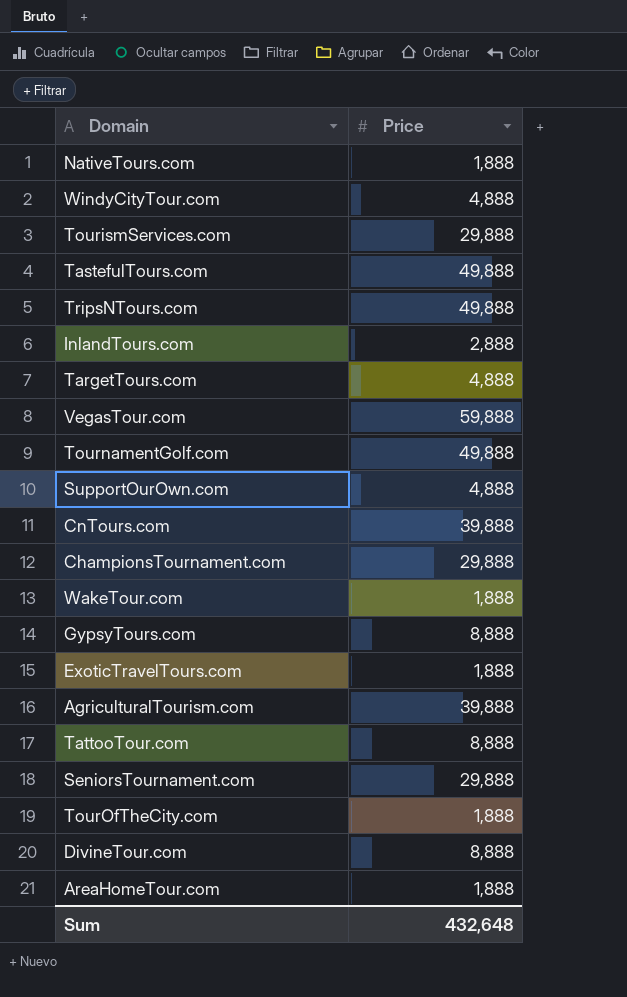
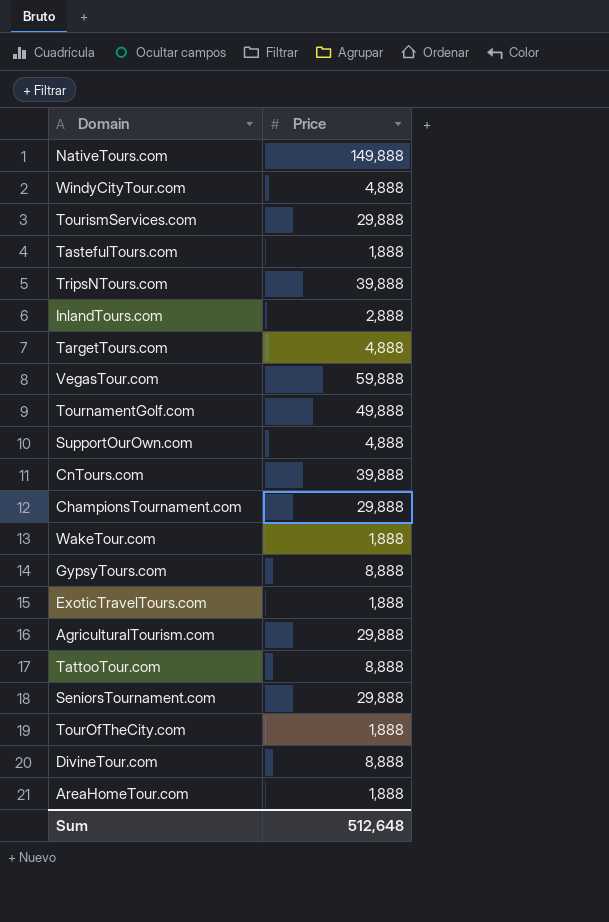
NativeTours.com | Price: 1,888 -> 149,888
TastefulTours.com | Price: 49,888 -> 1,888
TripsNTours.com | Price: 49,888 -> 39,888
AgriculturalTourism.com | Price: 39,888 -> 29,888
Sum | Price: 432,648 -> 512,648

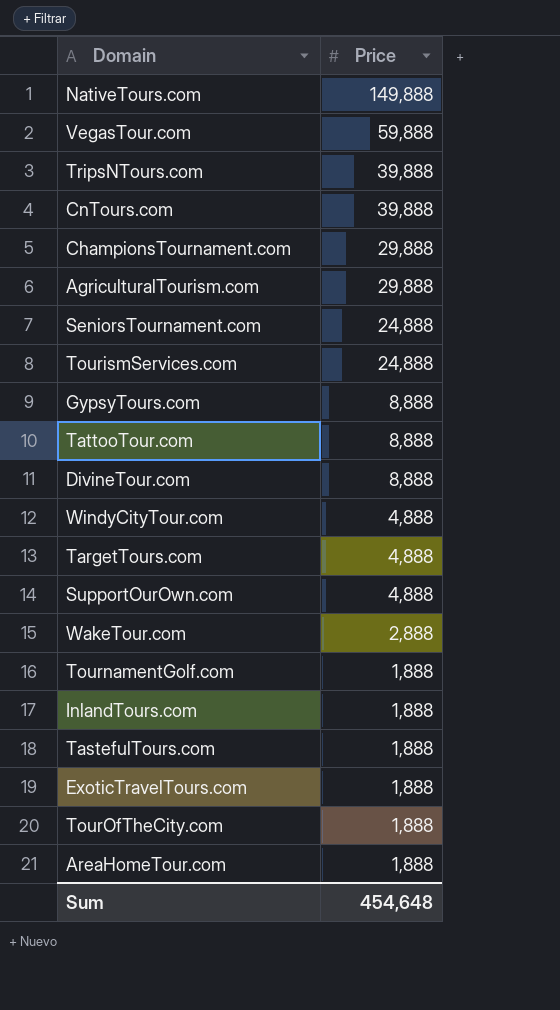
row order: none -> Price descending
SeniorsTournament.com | Price: 29,888 -> 24,888
TourismServices.com | Price: 29,888 -> 24,888
WakeTour.com | Price: 1,888 -> 2,888
TournamentGolf.com | Price: 49,888 -> 1,888
InlandTours.com | Price: 2,888 -> 1,888
Sum | Price: 512,648 -> 454,648

